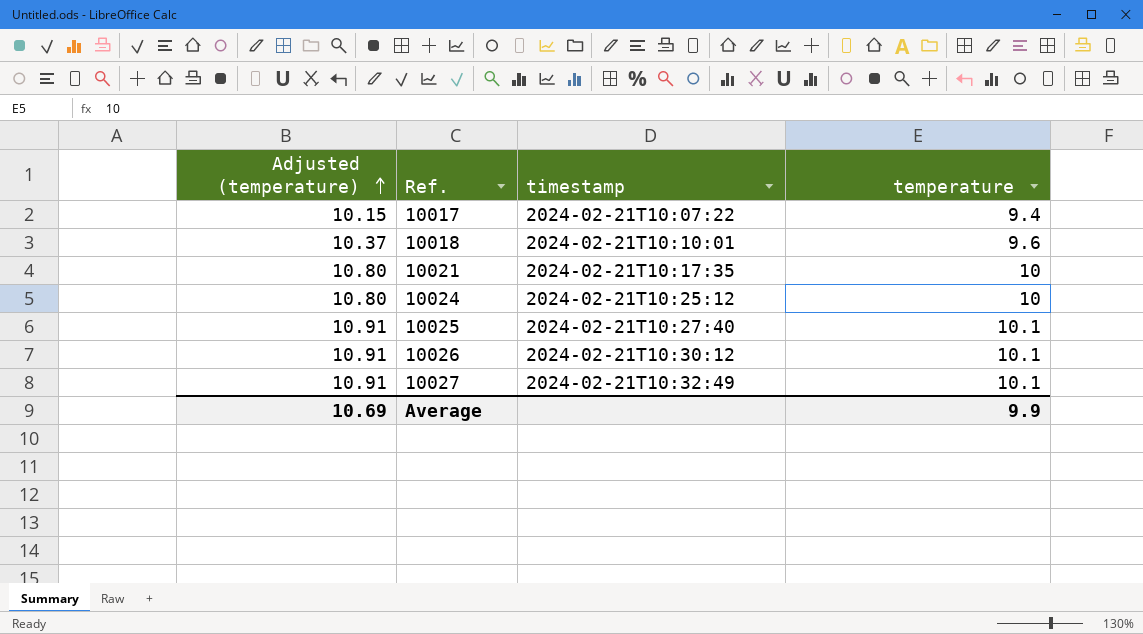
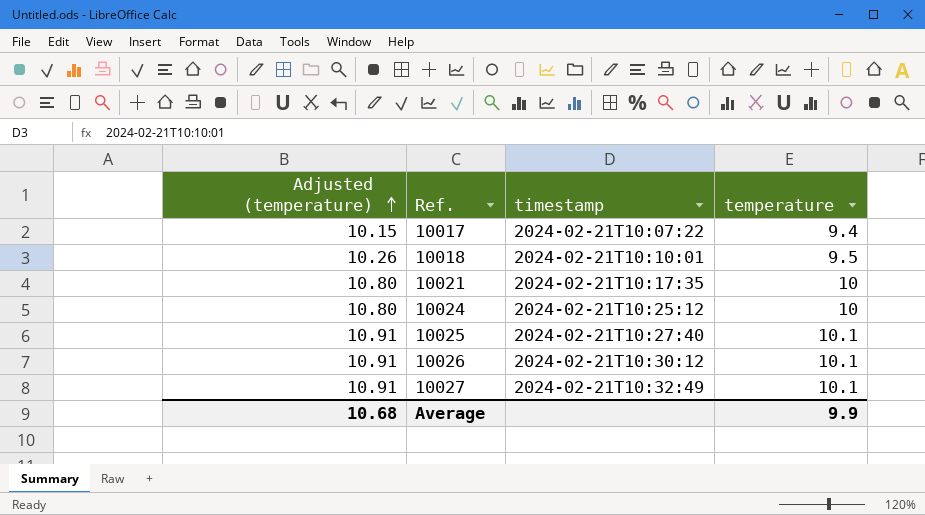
10018 | Adjusted (temperature): 10.37 -> 10.26
10018 | temperature: 9.6 -> 9.5
Average | Adjusted (temperature): 10.69 -> 10.68

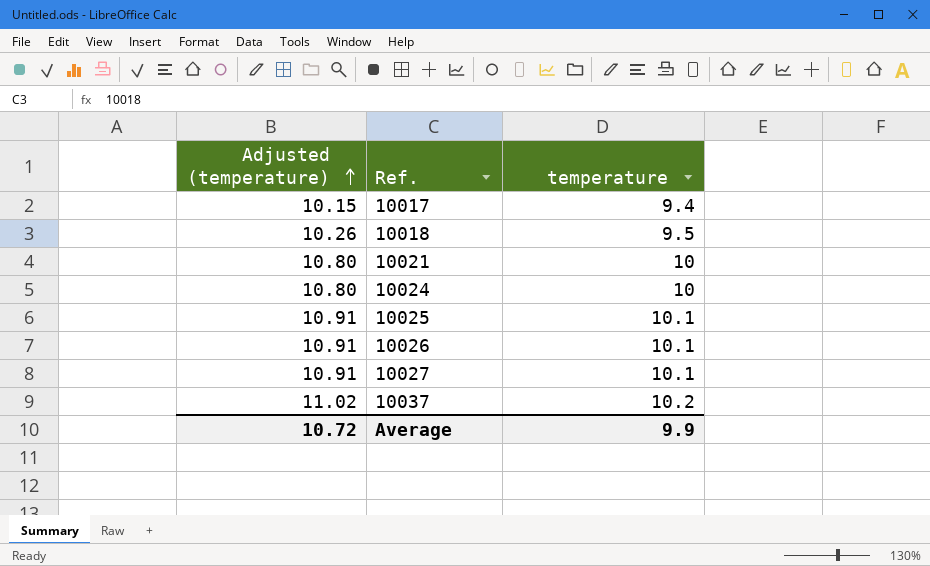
column timestamp | position: 3 -> none
row 10037: none -> 11.02 | 10.2
Average | Adjusted (temperature): 10.68 -> 10.72

